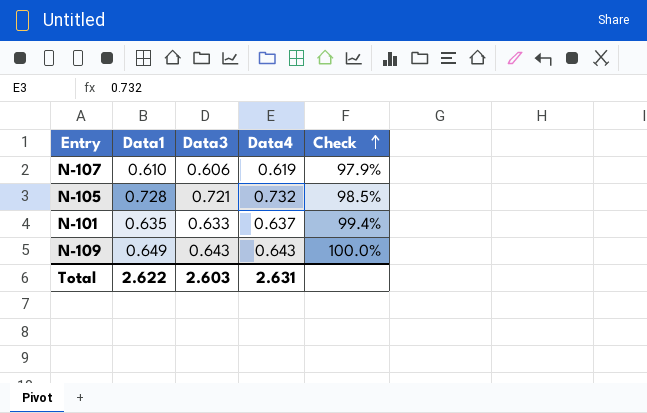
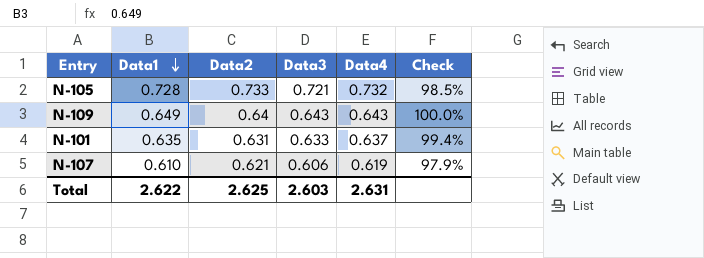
row order: Check ascending -> Data1 descending
column Data2 | position: none -> 3

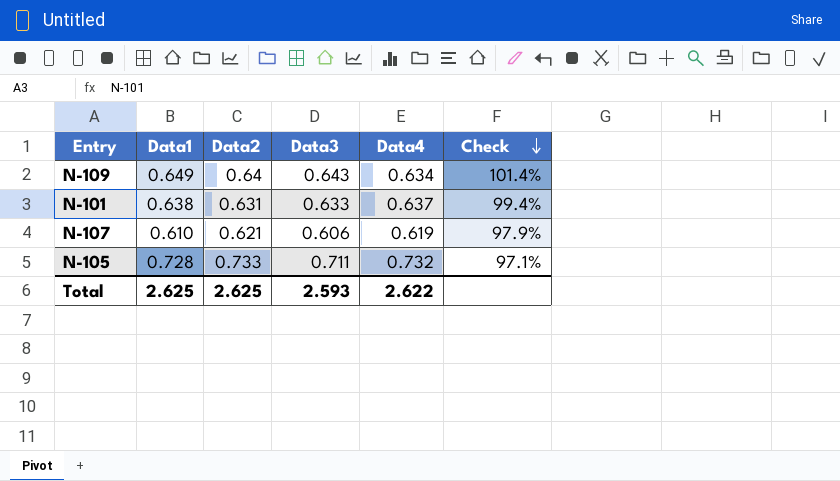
row order: Data1 descending -> Check descending
N-109 | Data4: 0.643 -> 0.634
N-109 | Check: 100.0% -> 101.4%
N-101 | Data1: 0.635 -> 0.638
N-105 | Data3: 0.721 -> 0.711
N-105 | Check: 98.5% -> 97.1%
Total | Data1: 2.622 -> 2.625
Total | Data3: 2.603 -> 2.593
Total | Data4: 2.631 -> 2.622

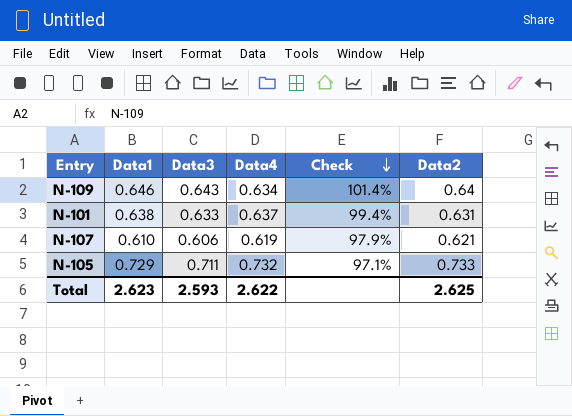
column Data2 | position: 3 -> 6
N-109 | Data1: 0.649 -> 0.646
N-105 | Data1: 0.728 -> 0.729
Total | Data1: 2.625 -> 2.623

